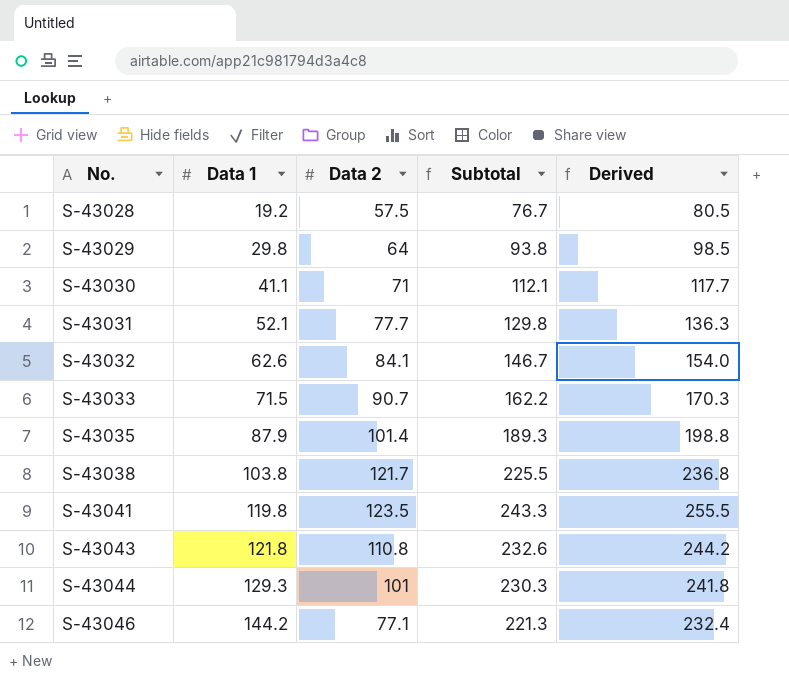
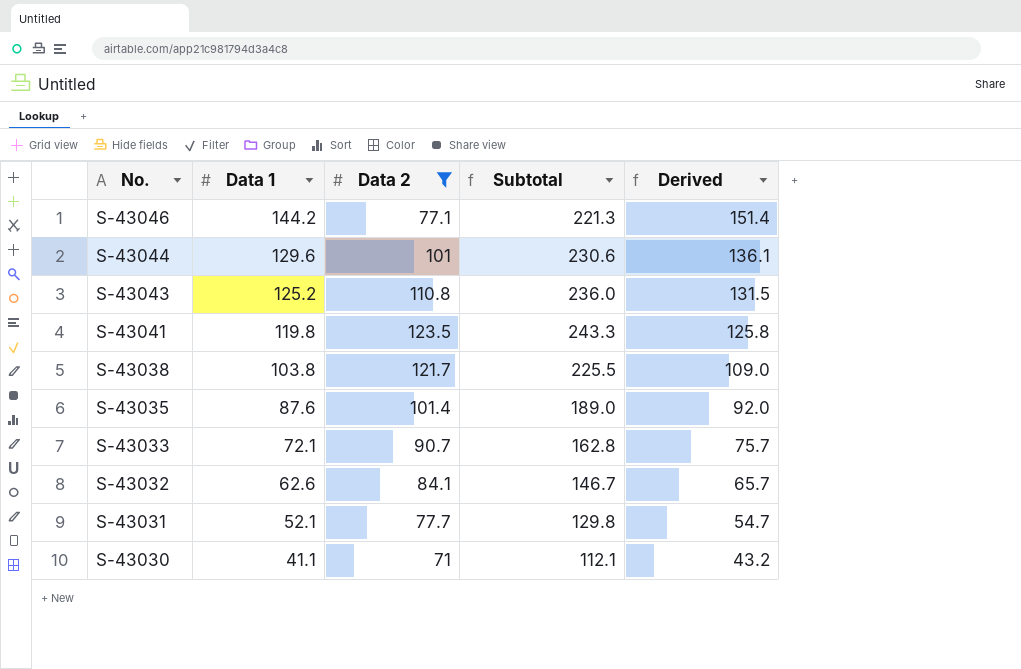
filter: none -> Data 2 >= 71
row order: No. ascending -> No. descending
column Derived | formula: [Subtotal] * 1.05 -> [Data 1] * 1.05
S-43044 | Data 1: 129.3 -> 129.6
S-43044 | Subtotal: 230.3 -> 230.6
S-43043 | Data 1: 121.8 -> 125.2
S-43043 | Subtotal: 232.6 -> 236.0
S-43035 | Data 1: 87.9 -> 87.6
S-43035 | Subtotal: 189.3 -> 189.0
S-43033 | Data 1: 71.5 -> 72.1
S-43033 | Subtotal: 162.2 -> 162.8

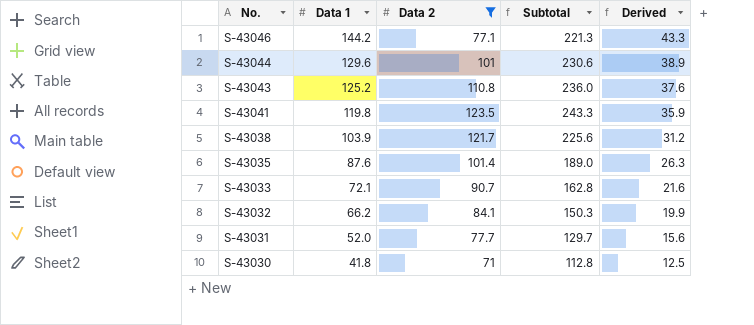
column Derived | formula: [Data 1] * 1.05 -> [Data 1] * 0.3
S-43038 | Data 1: 103.8 -> 103.9
S-43038 | Subtotal: 225.5 -> 225.6
S-43032 | Data 1: 62.6 -> 66.2
S-43032 | Subtotal: 146.7 -> 150.3
S-43031 | Data 1: 52.1 -> 52.0
S-43031 | Subtotal: 129.8 -> 129.7
S-43030 | Data 1: 41.1 -> 41.8
S-43030 | Subtotal: 112.1 -> 112.8

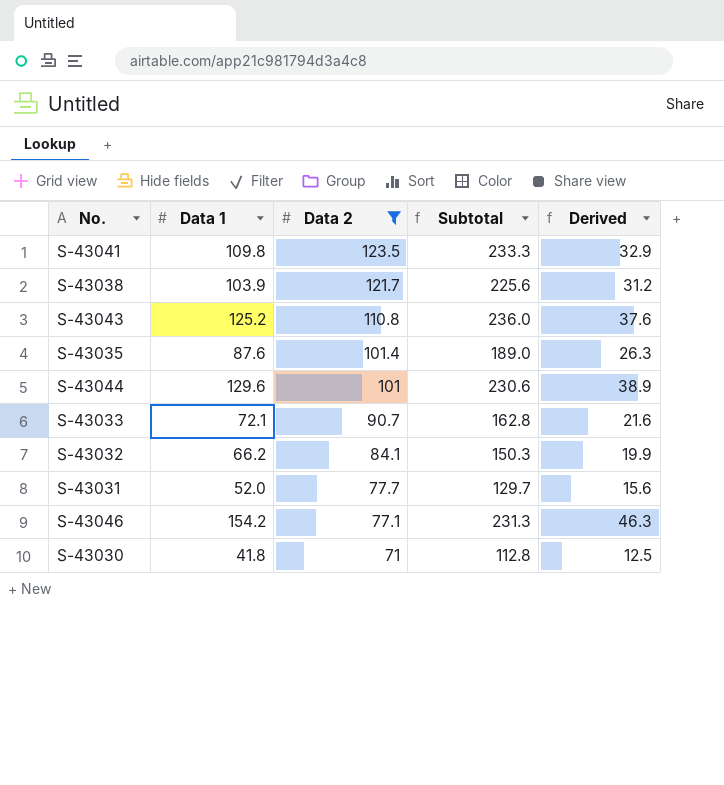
row order: No. descending -> Data 2 descending
S-43041 | Data 1: 119.8 -> 109.8
S-43041 | Subtotal: 243.3 -> 233.3
S-43041 | Derived: 35.9 -> 32.9
S-43046 | Data 1: 144.2 -> 154.2
S-43046 | Subtotal: 221.3 -> 231.3
S-43046 | Derived: 43.3 -> 46.3

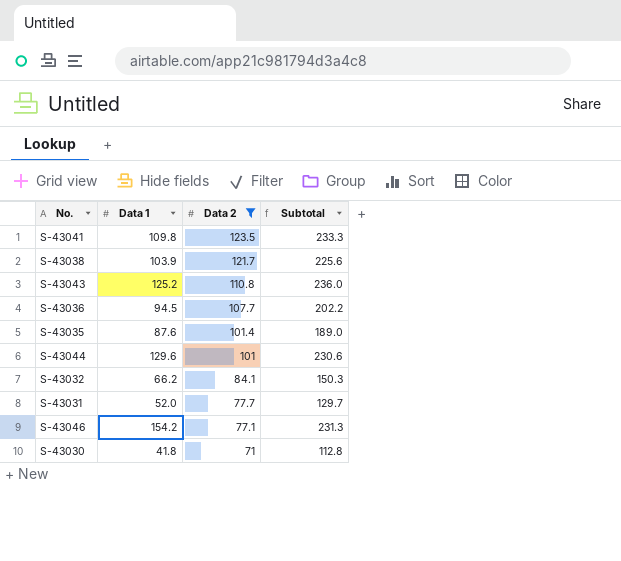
column Derived | formula: [Data 1] * 0.3 -> none
row S-43033: 72.1 | 90.7 | 162.8 | 21.6 -> none
row S-43036: none -> 94.5 | 107.7 | 202.2

